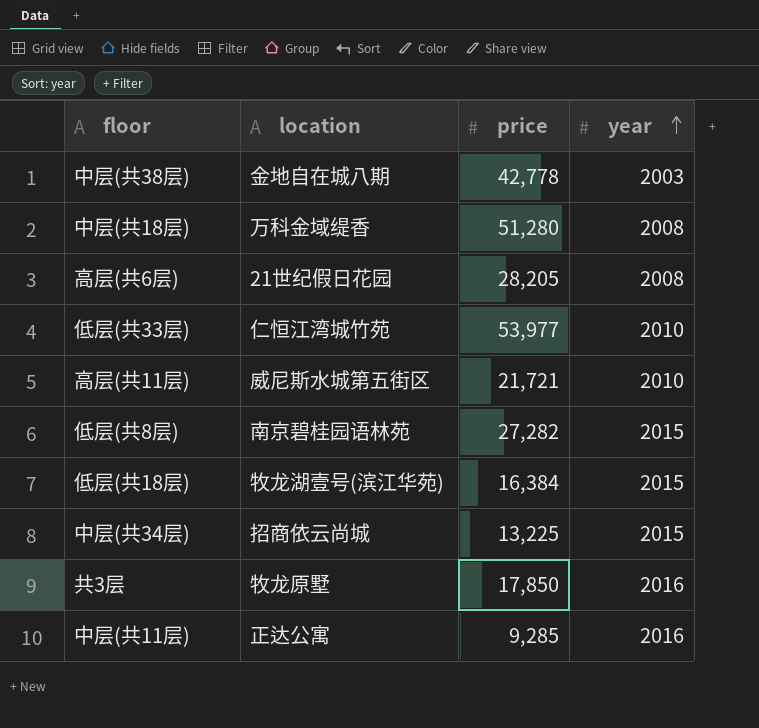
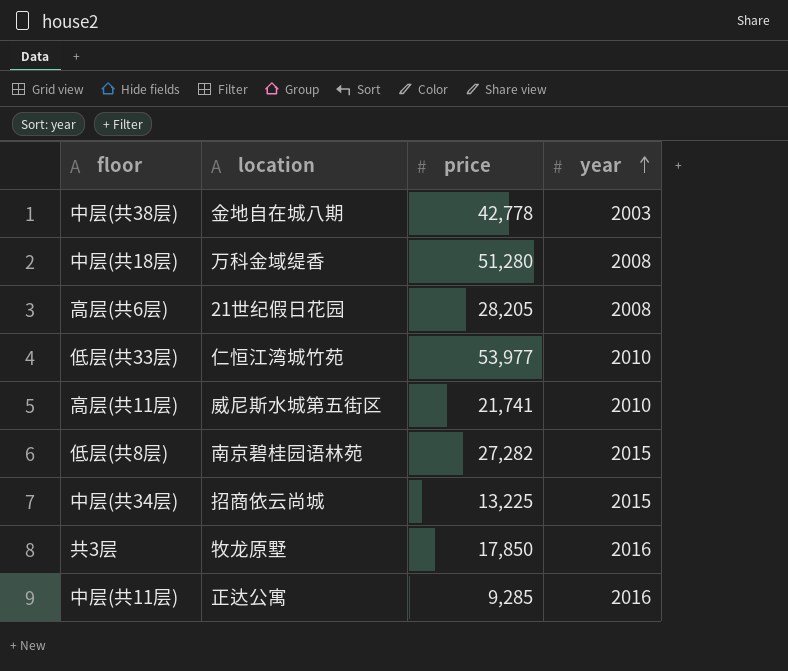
row 低层(共18层): 牧龙湖壹号(滨江华苑) | 16,384 | 2015 -> none
高层(共11层) | price: 21,721 -> 21,741

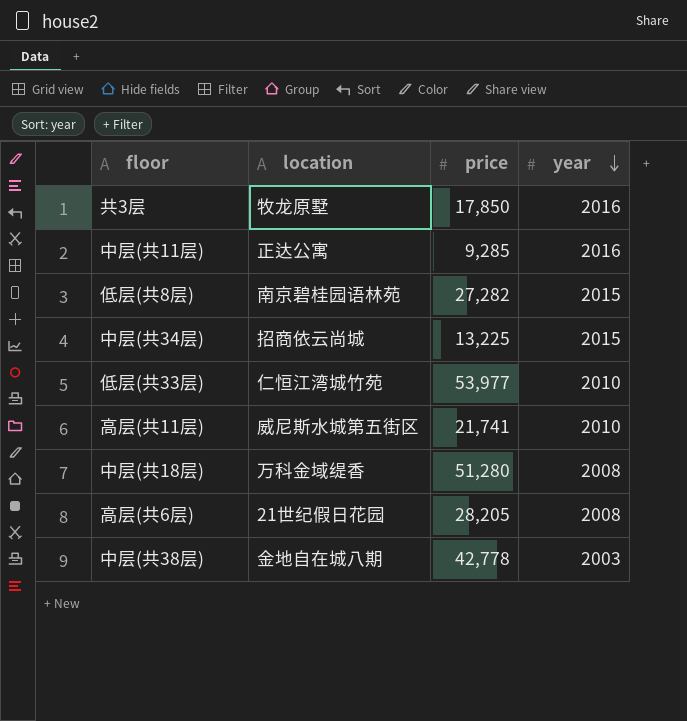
row order: year ascending -> year descending

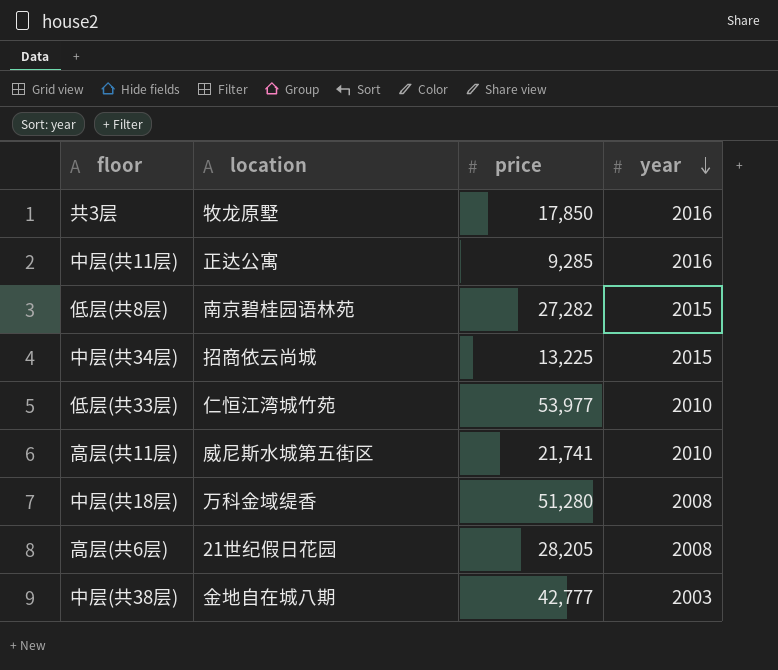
中层(共38层) | price: 42,778 -> 42,777

